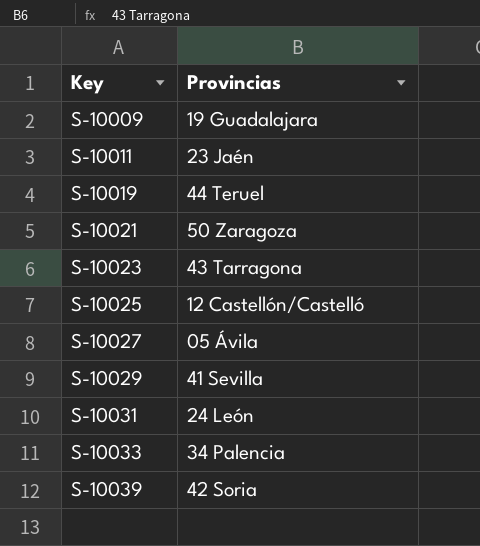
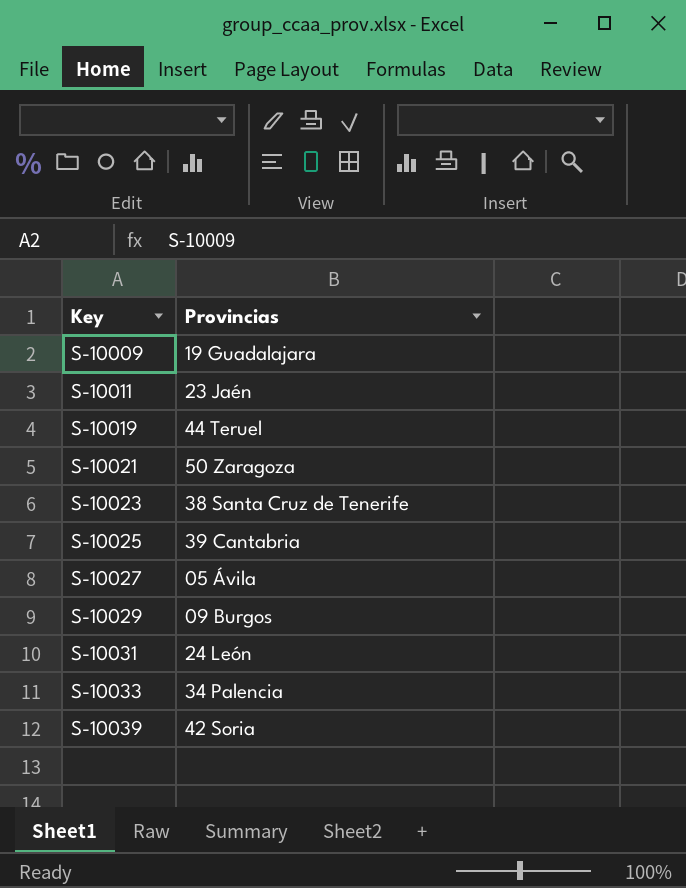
S-10023 | Provincias: 43 Tarragona -> 38 Santa Cruz de Tenerife
S-10025 | Provincias: 12 Castellón/Castelló -> 39 Cantabria
S-10029 | Provincias: 41 Sevilla -> 09 Burgos

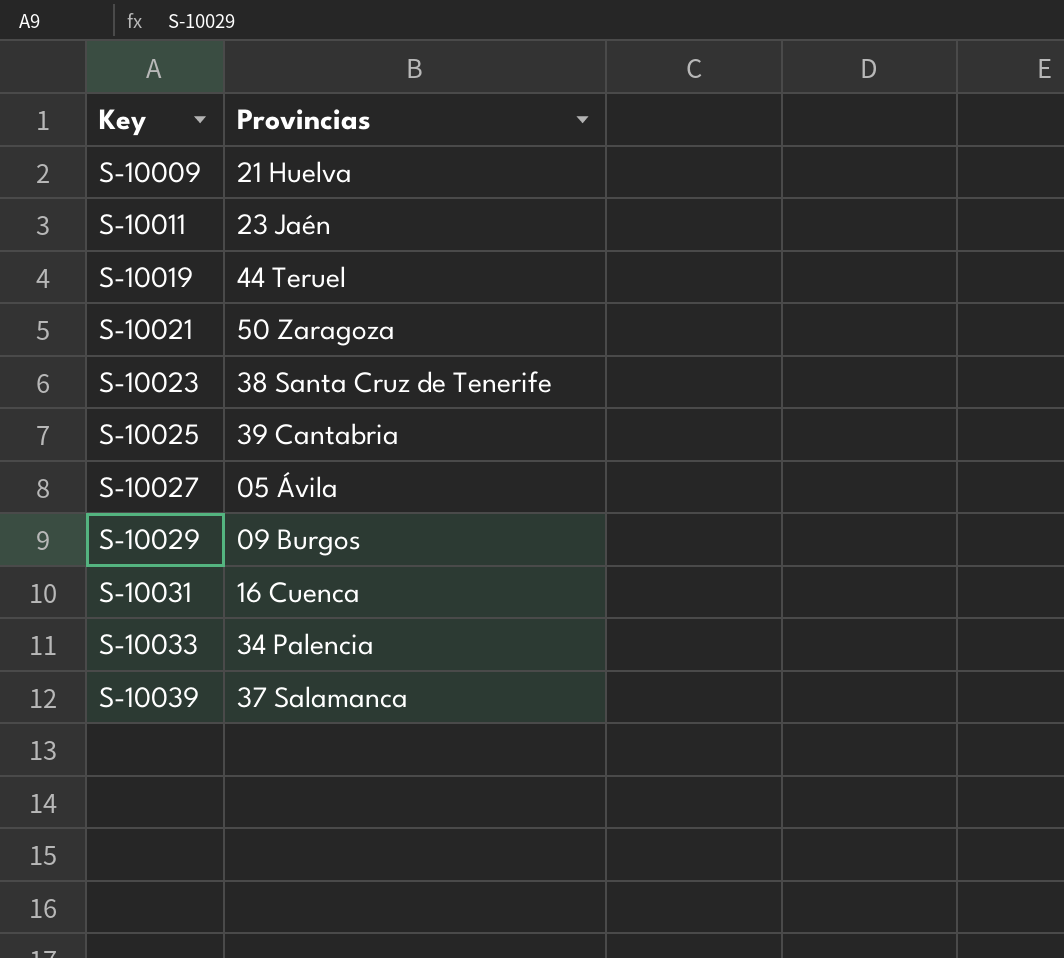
S-10009 | Provincias: 19 Guadalajara -> 21 Huelva
S-10031 | Provincias: 24 León -> 16 Cuenca
S-10039 | Provincias: 42 Soria -> 37 Salamanca

